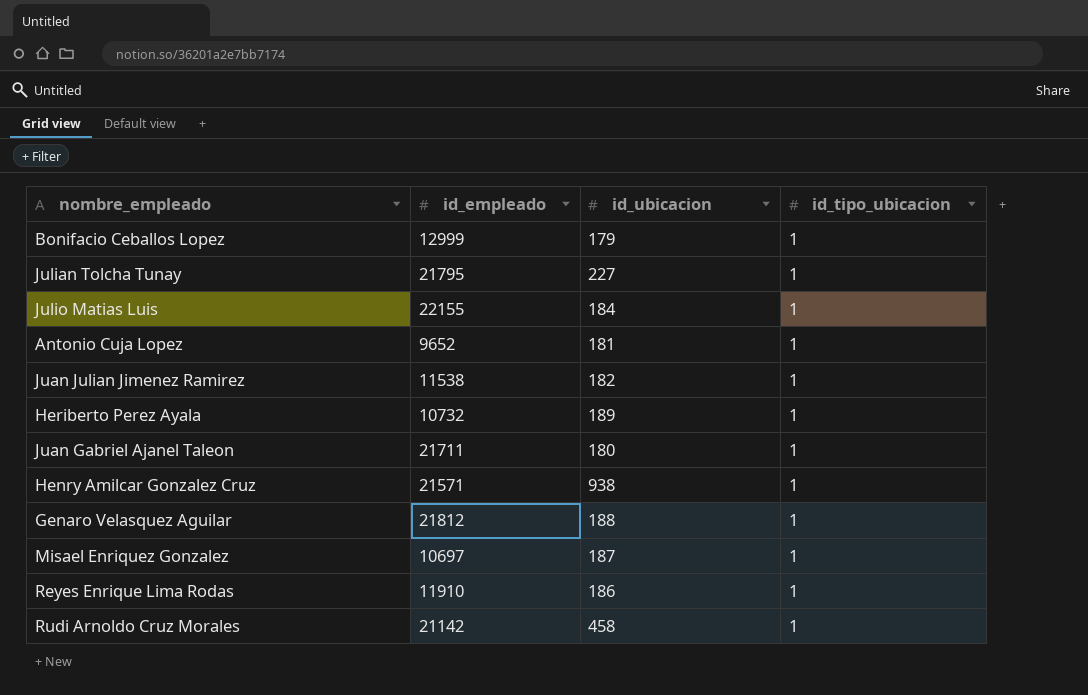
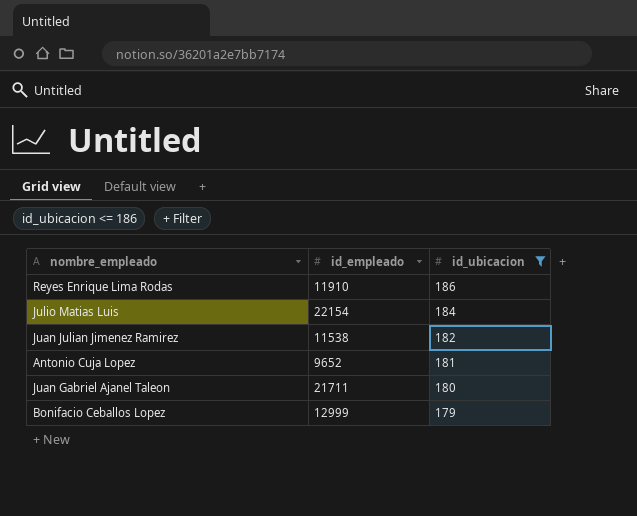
filter: none -> id_ubicacion <= 186
row order: none -> id_ubicacion descending
column id_tipo_ubicacion | position: 4 -> none
Julio Matias Luis | id_empleado: 22155 -> 22154

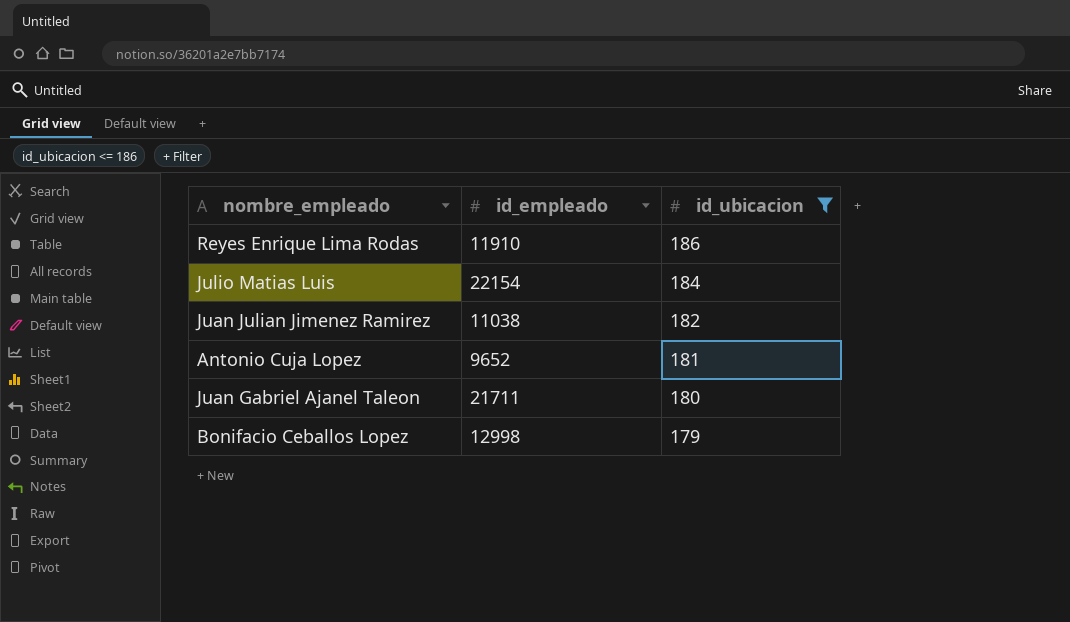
Juan Julian Jimenez Ramirez | id_empleado: 11538 -> 11038
Bonifacio Ceballos Lopez | id_empleado: 12999 -> 12998

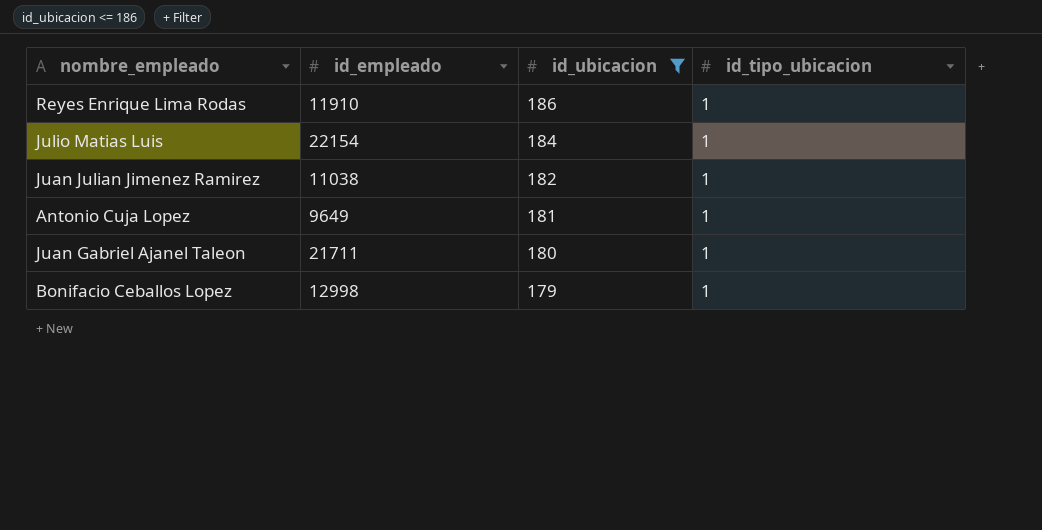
column id_tipo_ubicacion | position: none -> 4
Antonio Cuja Lopez | id_empleado: 9652 -> 9649

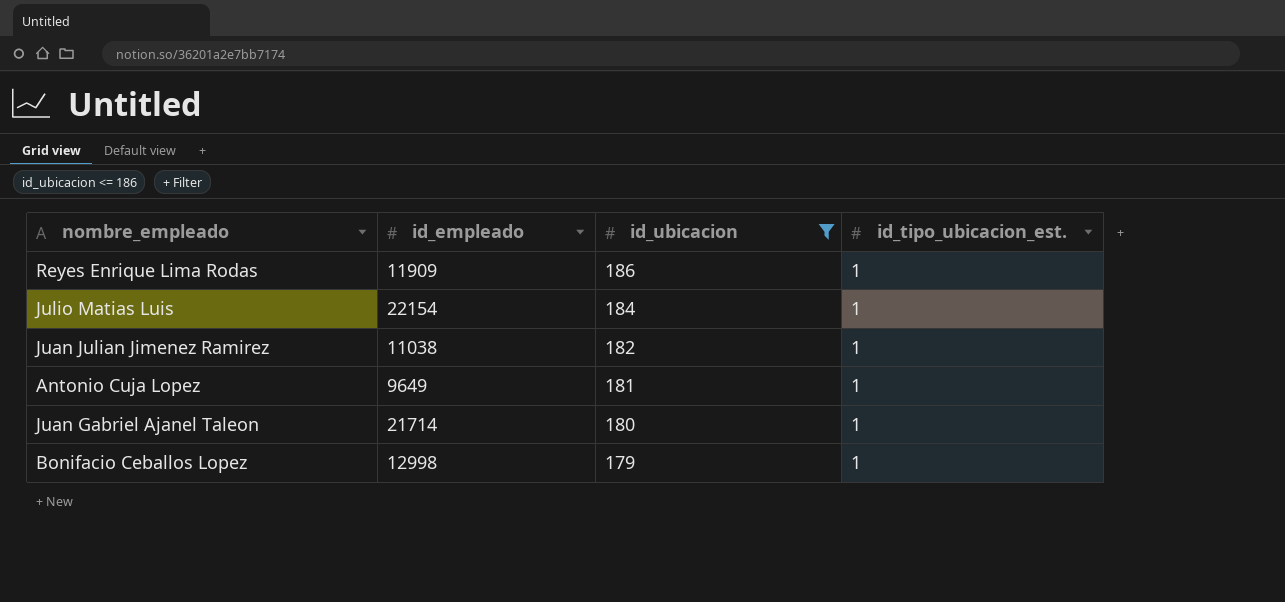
column name: id_tipo_ubicacion -> id_tipo_ubicacion_est.
Reyes Enrique Lima Rodas | id_empleado: 11910 -> 11909
Juan Gabriel Ajanel Taleon | id_empleado: 21711 -> 21714

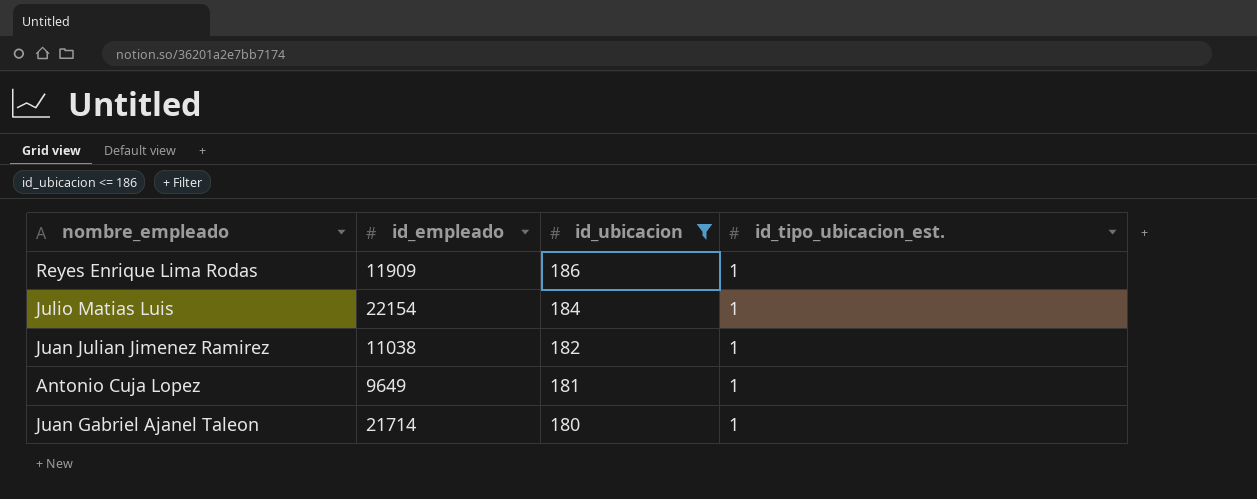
row Bonifacio Ceballos Lopez: 12998 | 179 | 1 -> none

